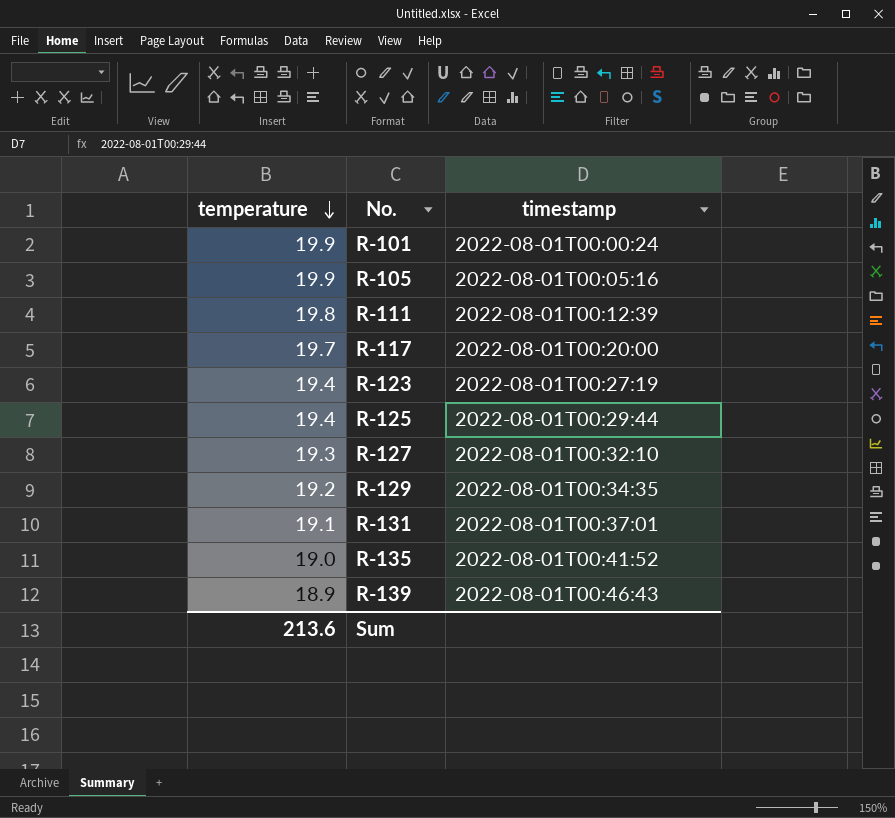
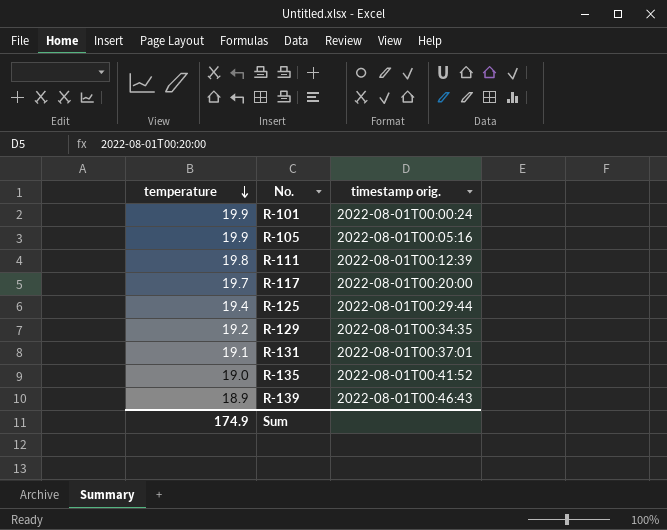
column name: timestamp -> timestamp orig.
row R-123: 19.4 | 2022-08-01T00:27:19 -> none
row R-127: 19.3 | 2022-08-01T00:32:10 -> none
Sum | temperature: 213.6 -> 174.9

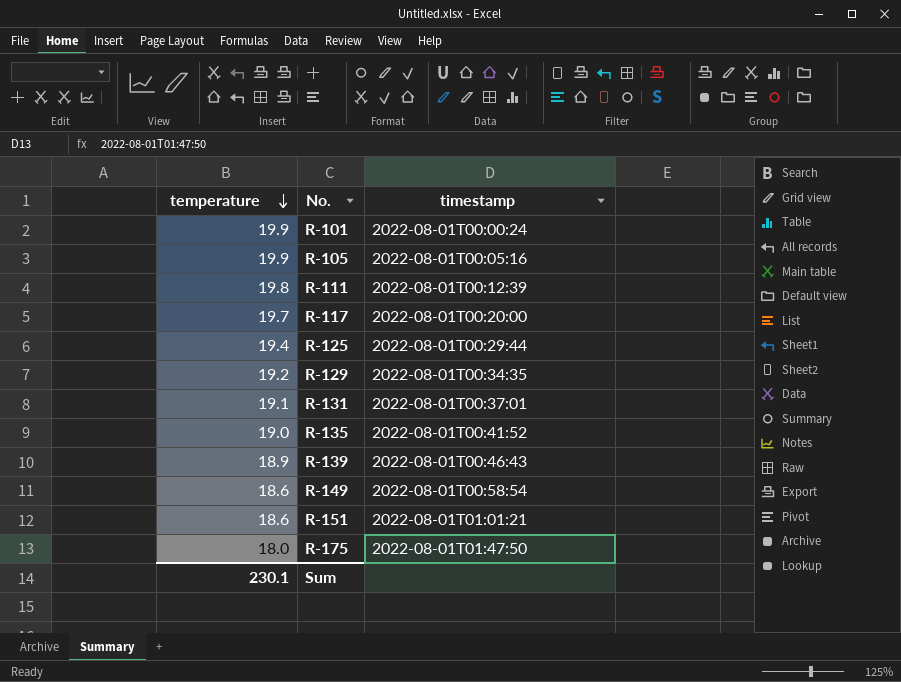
column name: timestamp orig. -> timestamp
row R-149: none -> 18.6 | 2022-08-01T00:58:54
row R-151: none -> 18.6 | 2022-08-01T01:01:21
row R-175: none -> 18.0 | 2022-08-01T01:47:50
Sum | temperature: 174.9 -> 230.1

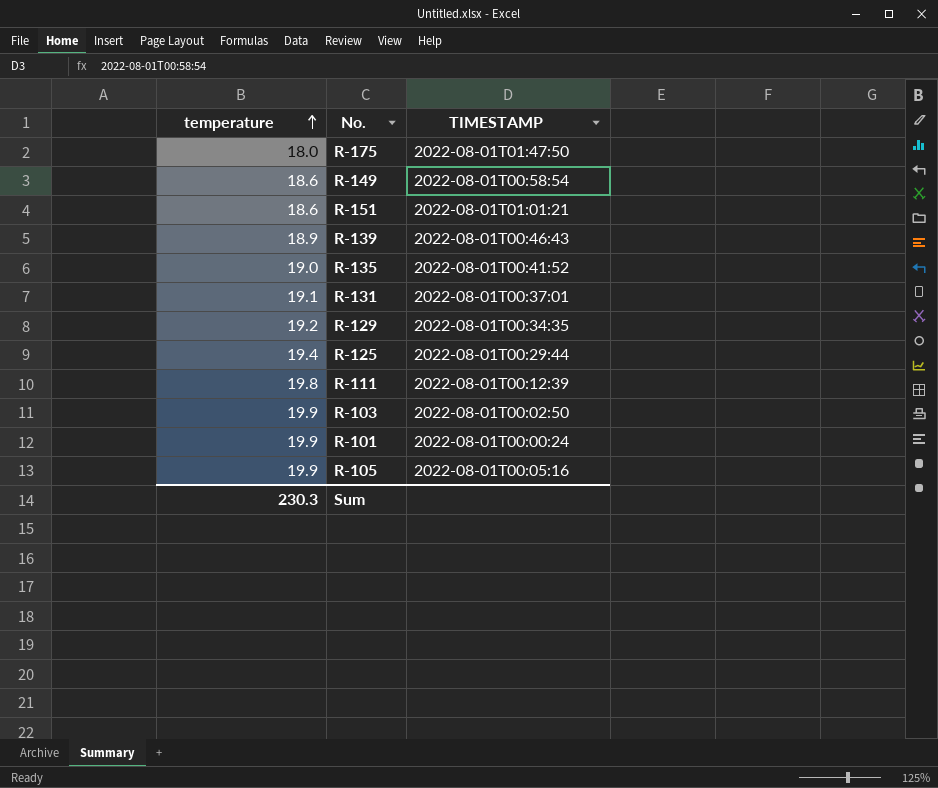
row order: temperature descending -> temperature ascending
column name: timestamp -> TIMESTAMP
row R-117: 19.7 | 2022-08-01T00:20:00 -> none
row R-103: none -> 19.9 | 2022-08-01T00:02:50
Sum | temperature: 230.1 -> 230.3

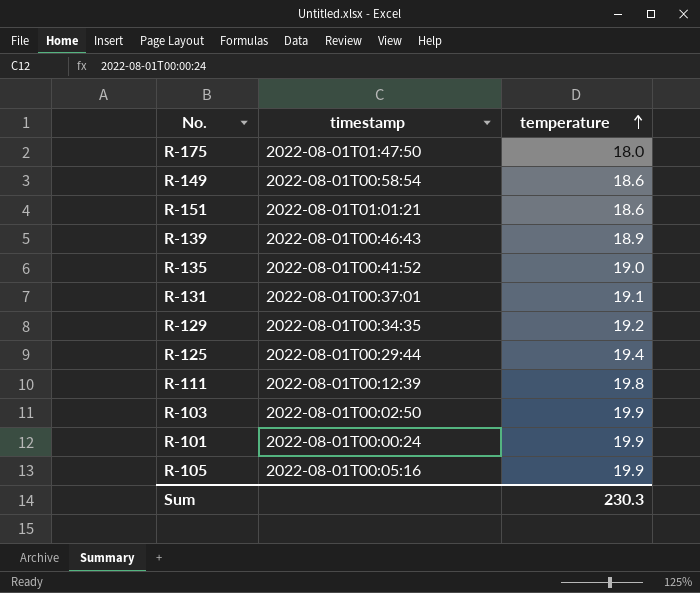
column name: TIMESTAMP -> timestamp
column temperature | position: 1 -> 3

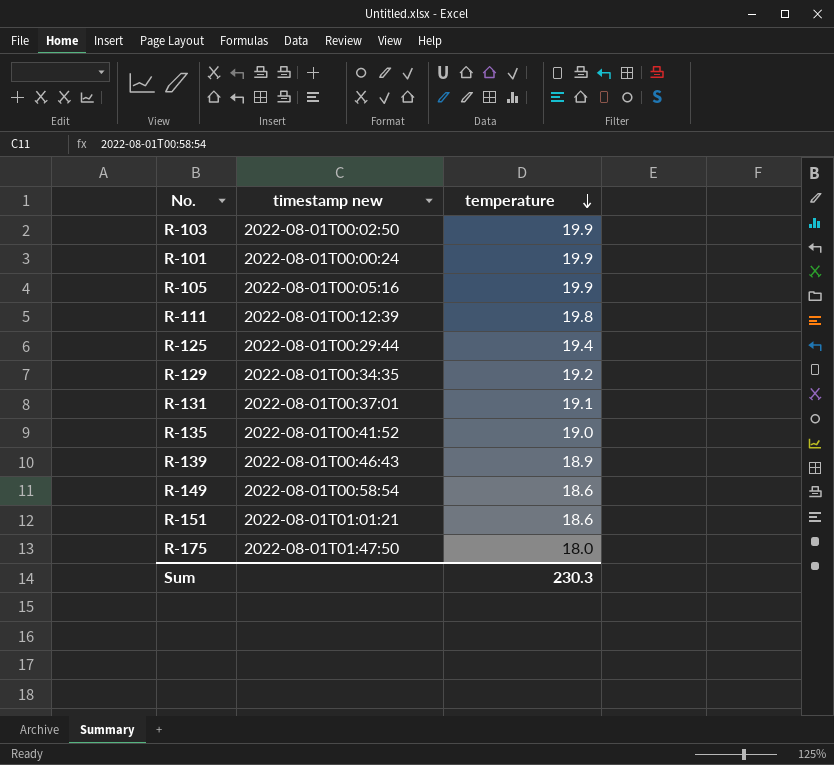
row order: temperature ascending -> temperature descending
column name: timestamp -> timestamp new

